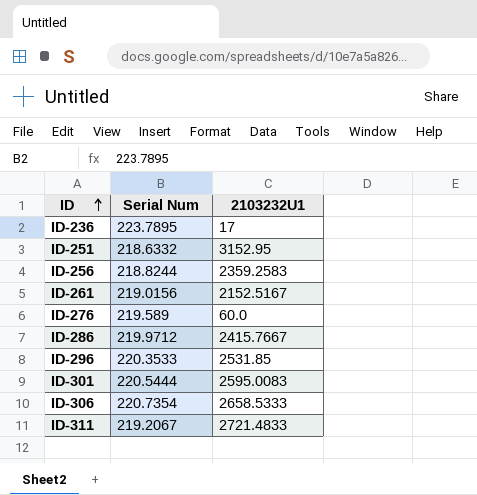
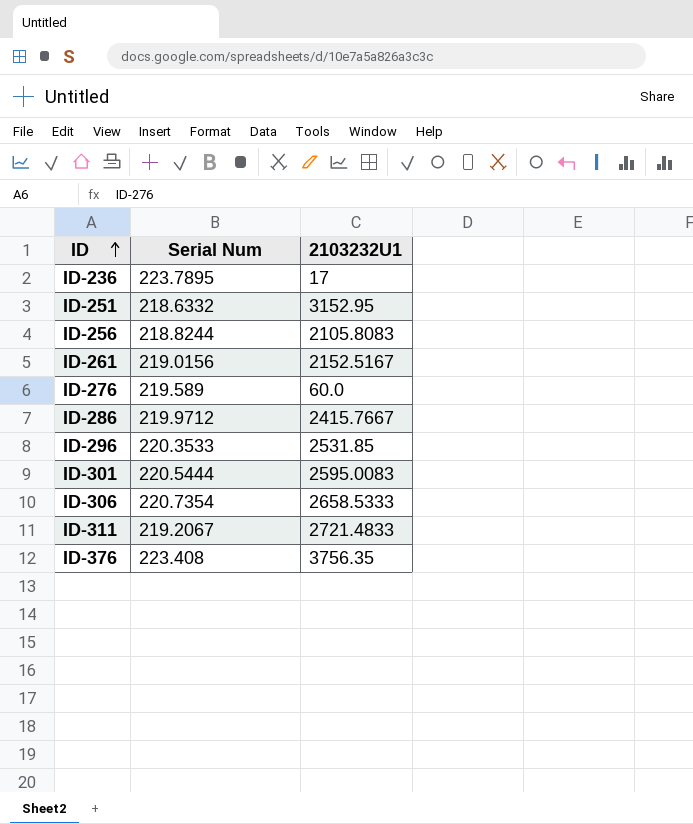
ID-256 | 2103232U1: 2359.2583 -> 2105.8083
row ID-376: none -> 223.408 | 3756.35

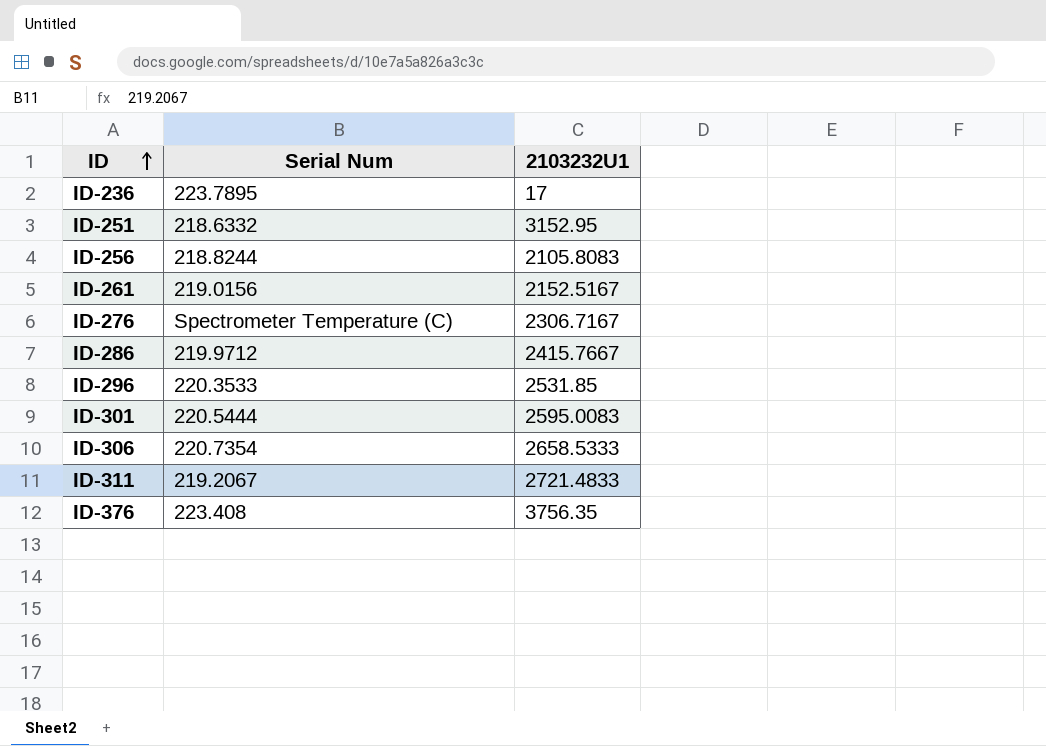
ID-276 | Serial Num: 219.589 -> Spectrometer Temperature (C)
ID-276 | 2103232U1: 60.0 -> 2306.7167

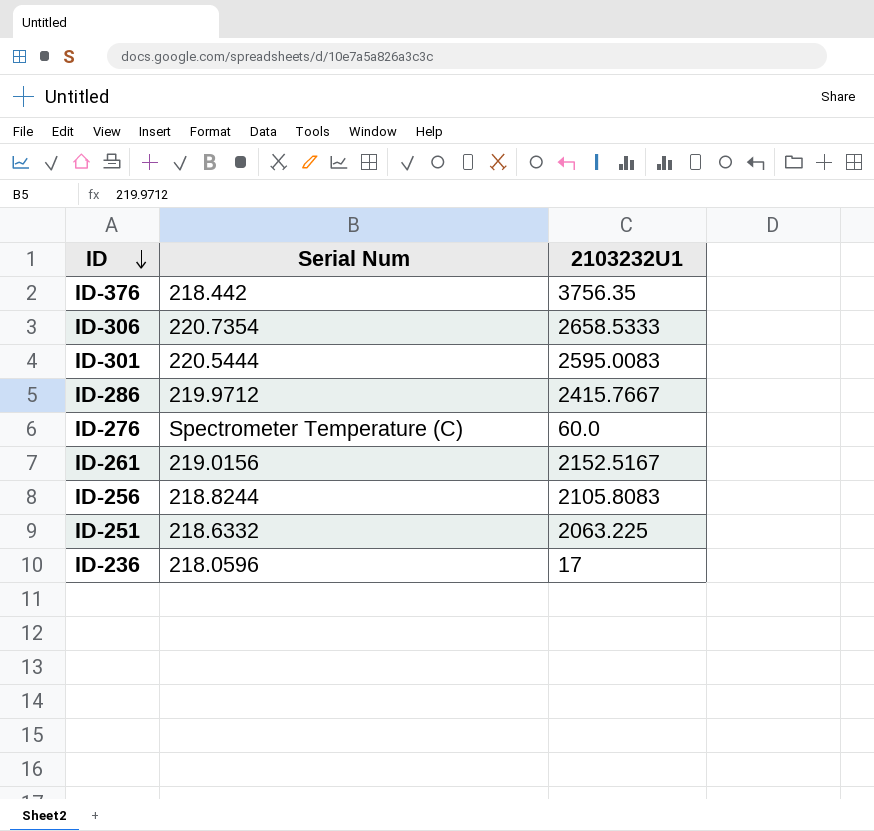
row order: ID ascending -> ID descending
row ID-296: 220.3533 | 2531.85 -> none
row ID-311: 219.2067 | 2721.4833 -> none
ID-376 | Serial Num: 223.408 -> 218.442
ID-276 | 2103232U1: 2306.7167 -> 60.0
ID-251 | 2103232U1: 3152.95 -> 2063.225
ID-236 | Serial Num: 223.7895 -> 218.0596

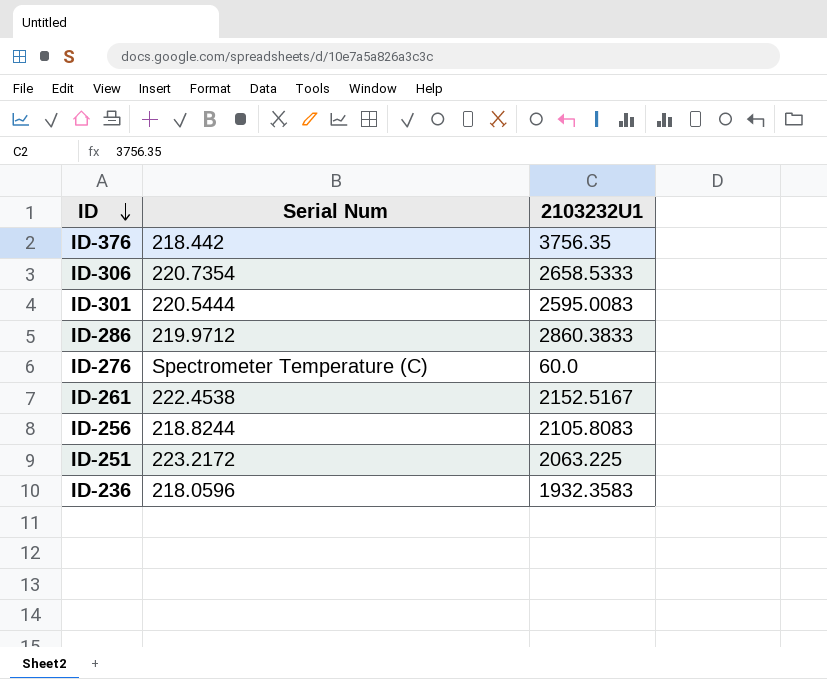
ID-286 | 2103232U1: 2415.7667 -> 2860.3833
ID-261 | Serial Num: 219.0156 -> 222.4538
ID-251 | Serial Num: 218.6332 -> 223.2172
ID-236 | 2103232U1: 17 -> 1932.3583

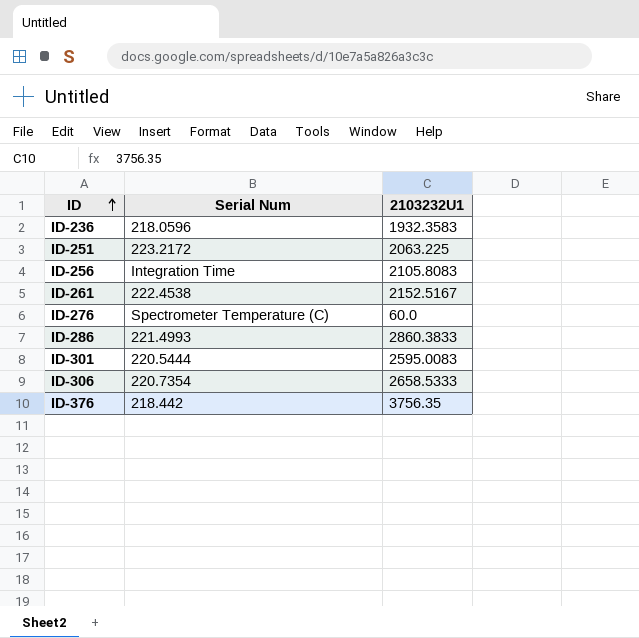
row order: ID descending -> ID ascending
ID-256 | Serial Num: 218.8244 -> Integration Time
ID-286 | Serial Num: 219.9712 -> 221.4993

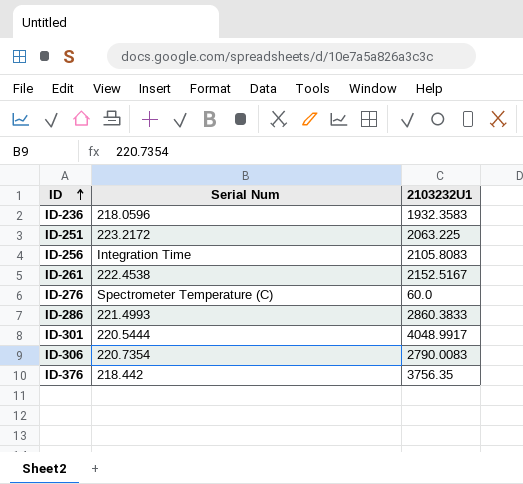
ID-301 | 2103232U1: 2595.0083 -> 4048.9917
ID-306 | 2103232U1: 2658.5333 -> 2790.0083

